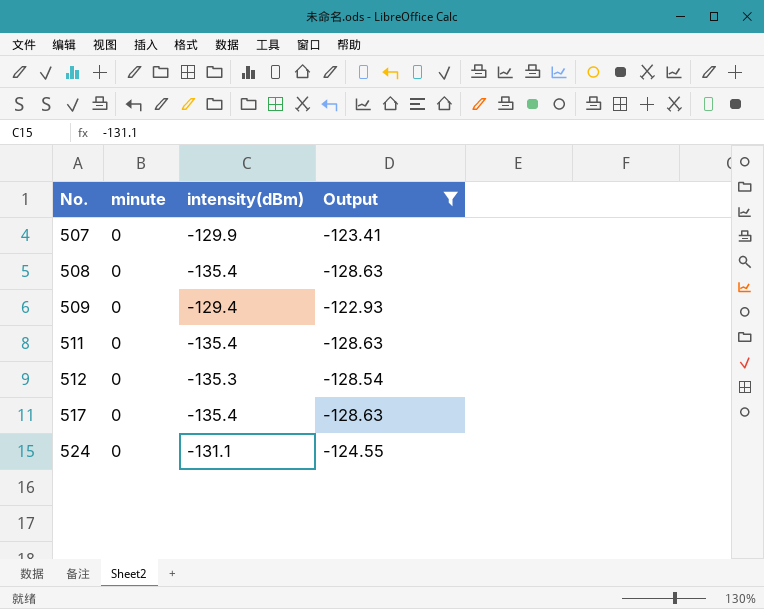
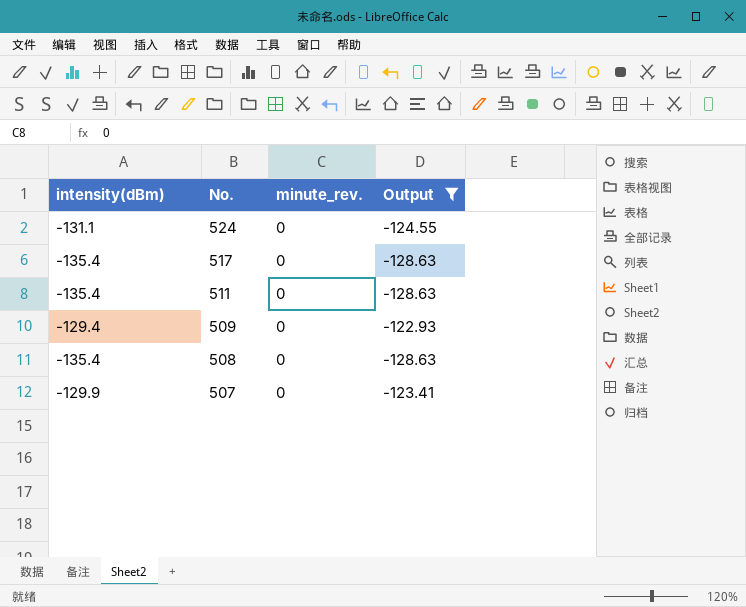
row order: No. ascending -> No. descending
column intensity(dBm) | position: 3 -> 1
column name: minute -> minute_rev.
row 512: 0 | -135.3 | -128.54 -> none

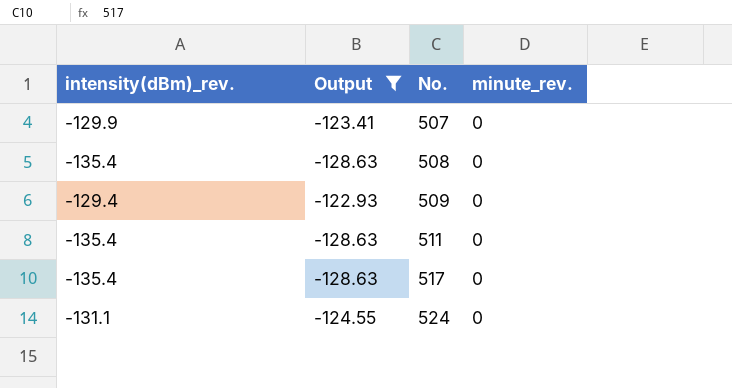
row order: No. descending -> No. ascending
column name: intensity(dBm) -> intensity(dBm)_rev.
column Output | position: 4 -> 2

